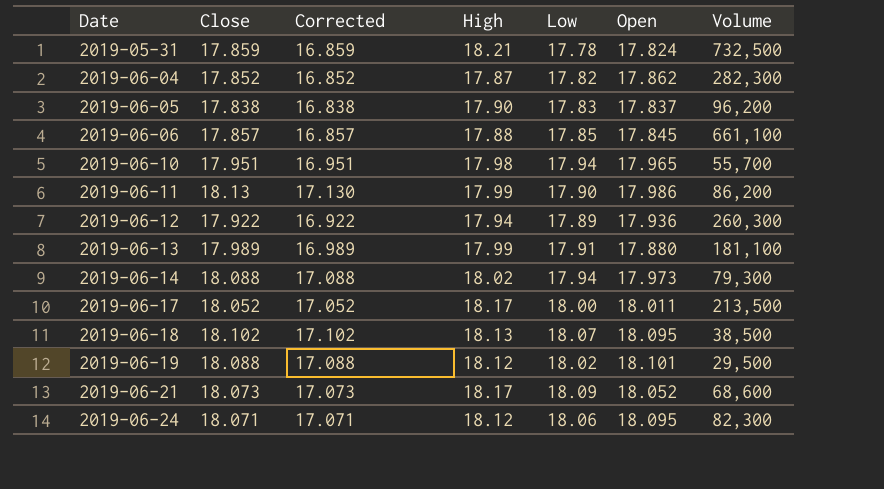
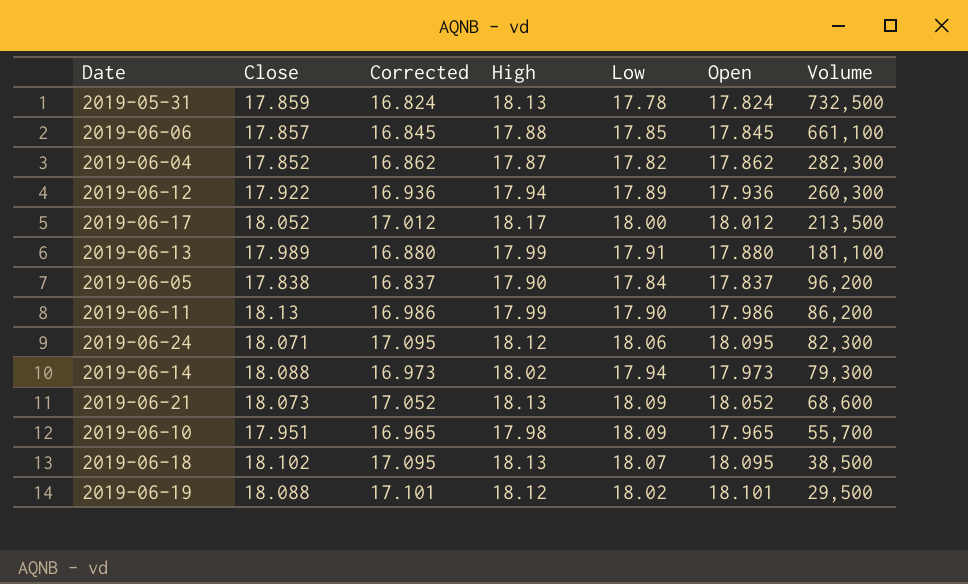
row order: Date ascending -> Volume descending
column Corrected | formula: [Close] - 1 -> [Open] - 1
2019-05-31 | High: 18.21 -> 18.13
2019-06-17 | Open: 18.011 -> 18.012
2019-06-05 | Low: 17.83 -> 17.84
2019-06-21 | High: 18.17 -> 18.13
2019-06-10 | Low: 17.94 -> 18.09

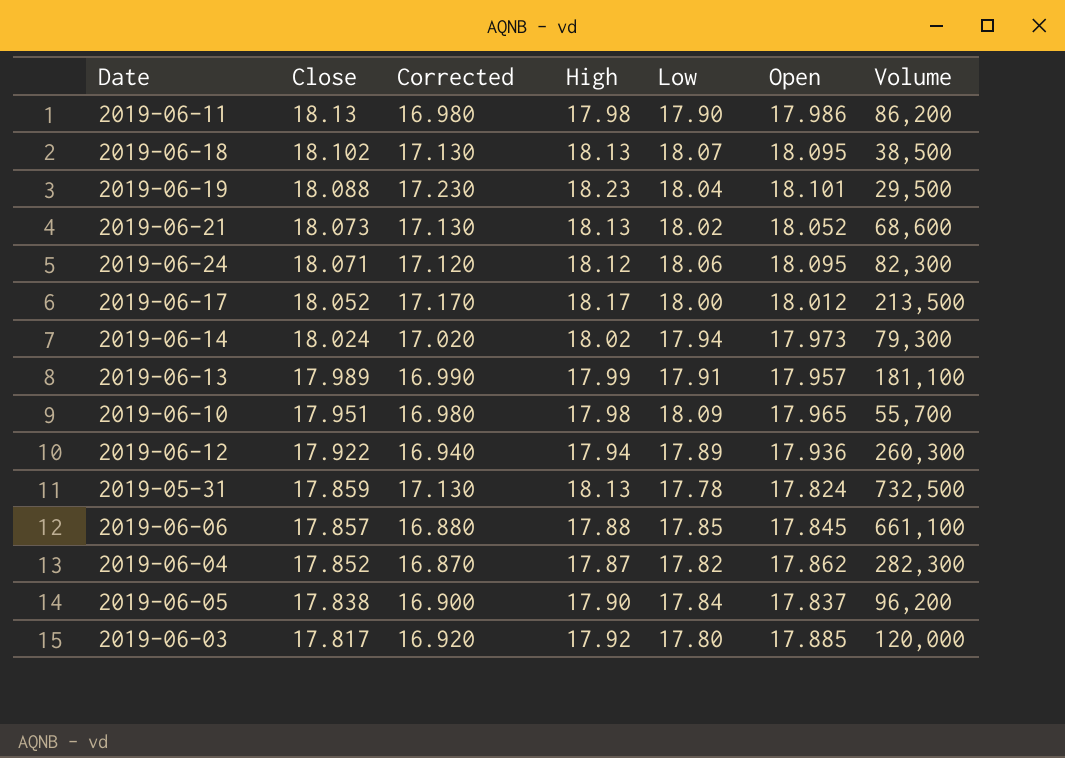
row order: Volume descending -> Close descending
column Corrected | formula: [Open] - 1 -> [High] - 1
2019-06-11 | High: 17.99 -> 17.98
2019-06-19 | High: 18.12 -> 18.23
2019-06-19 | Low: 18.02 -> 18.04
2019-06-21 | Low: 18.09 -> 18.02
2019-06-14 | Close: 18.088 -> 18.024
2019-06-13 | Open: 17.880 -> 17.957
row 2019-06-03: none -> 17.817 | 16.920 | 17.92 | 17.80 | 17.885 | 120,000

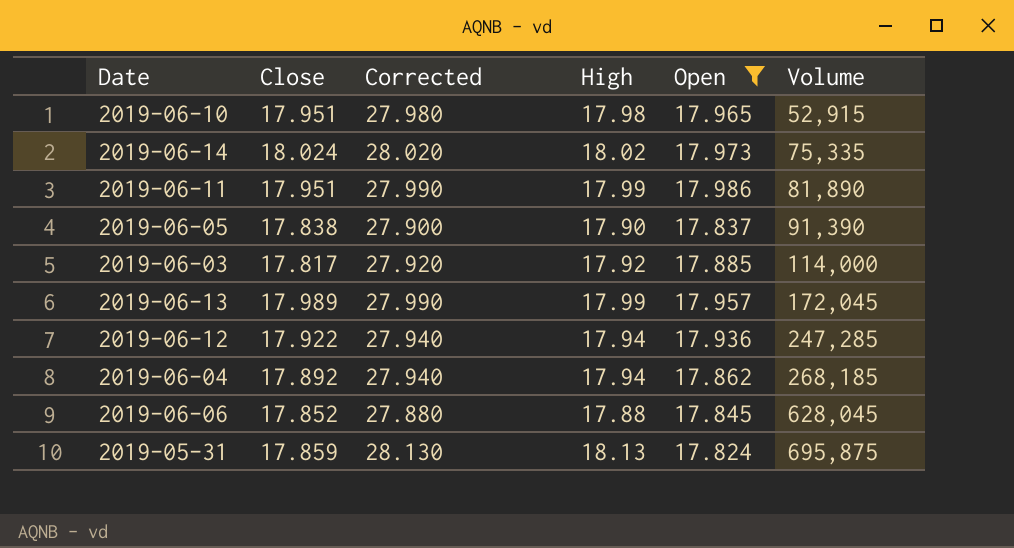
filter: none -> Open <= 17.986
row order: Close descending -> Volume ascending
column Low | position: 5 -> none
column Corrected | formula: [High] - 1 -> [High] + 10
2019-06-10 | Volume: 55,700 -> 52,915
2019-06-14 | Volume: 79,300 -> 75,335
2019-06-11 | Close: 18.13 -> 17.951
2019-06-11 | High: 17.98 -> 17.99
2019-06-11 | Volume: 86,200 -> 81,890
2019-06-05 | Volume: 96,200 -> 91,390
2019-06-03 | Volume: 120,000 -> 114,000
2019-06-13 | Volume: 181,100 -> 172,045
2019-06-12 | Volume: 260,300 -> 247,285
2019-06-04 | Close: 17.852 -> 17.892
2019-06-04 | High: 17.87 -> 17.94
2019-06-04 | Volume: 282,300 -> 268,185
2019-06-06 | Close: 17.857 -> 17.852
2019-06-06 | Volume: 661,100 -> 628,045
2019-05-31 | Volume: 732,500 -> 695,875

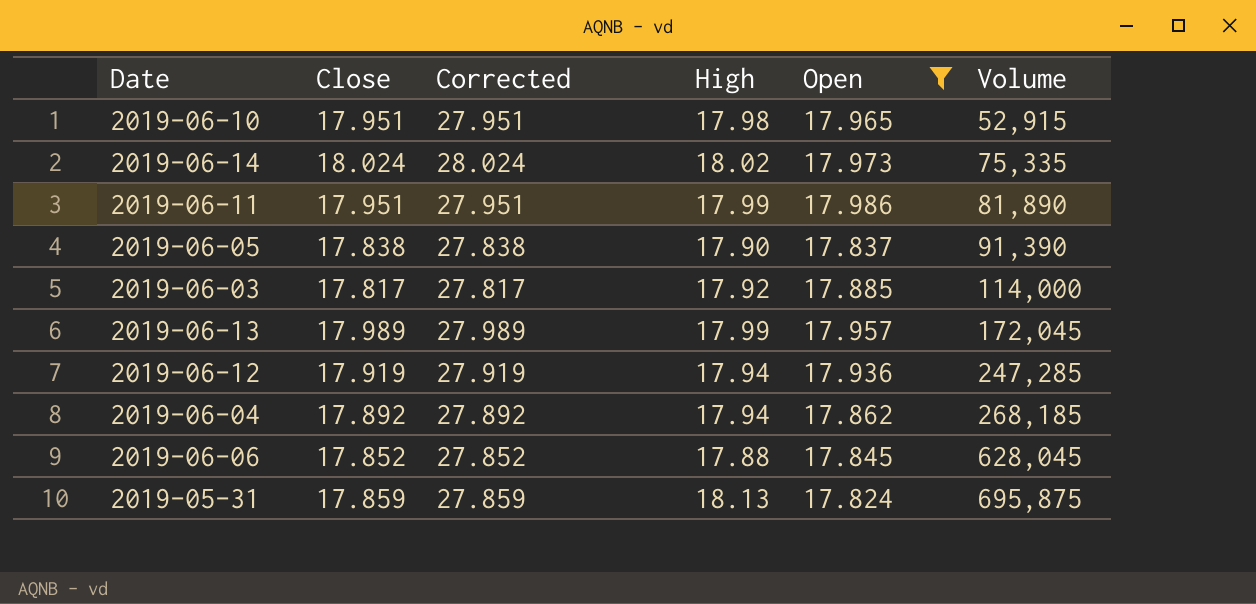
column Corrected | formula: [High] + 10 -> [Close] + 10
2019-06-12 | Close: 17.922 -> 17.919

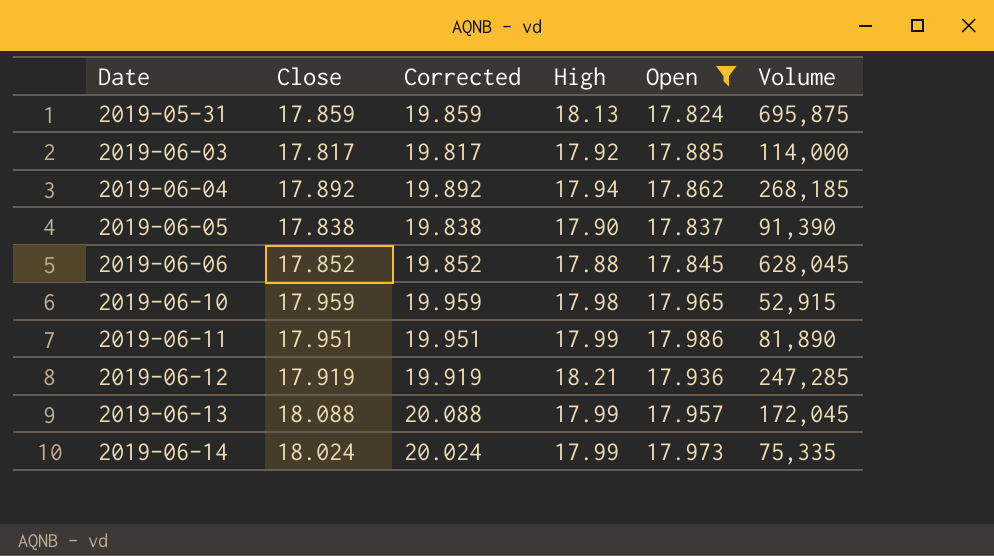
row order: Volume ascending -> Date ascending
column Corrected | formula: [Close] + 10 -> [Close] + 2
2019-06-10 | Close: 17.951 -> 17.959
2019-06-12 | High: 17.94 -> 18.21
2019-06-13 | Close: 17.989 -> 18.088
2019-06-14 | High: 18.02 -> 17.99

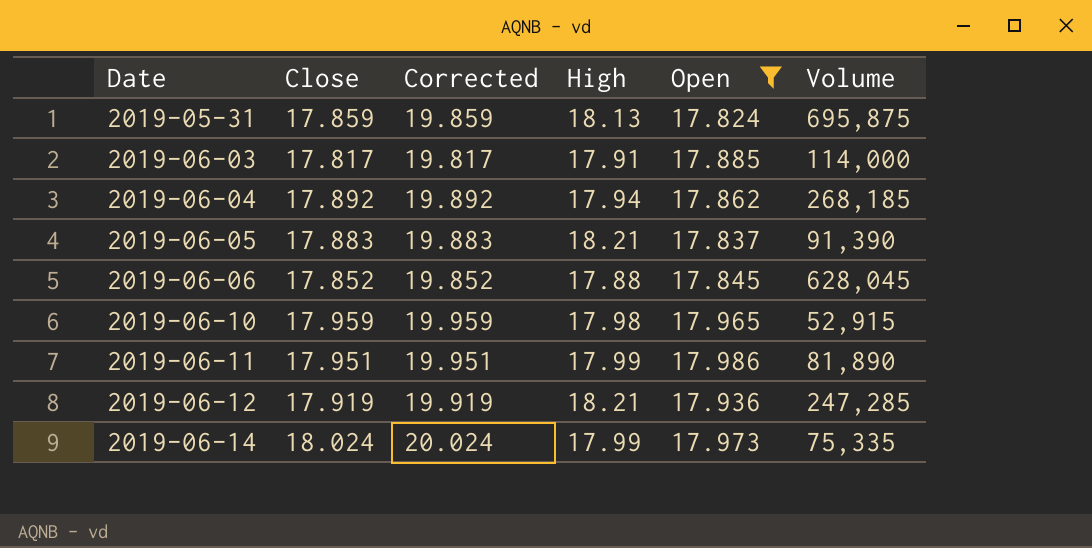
row 2019-06-13: 18.088 | 20.088 | 17.99 | 17.957 | 172,045 -> none
2019-06-03 | High: 17.92 -> 17.91
2019-06-05 | Close: 17.838 -> 17.883
2019-06-05 | Corrected: 19.838 -> 19.883
2019-06-05 | High: 17.90 -> 18.21

